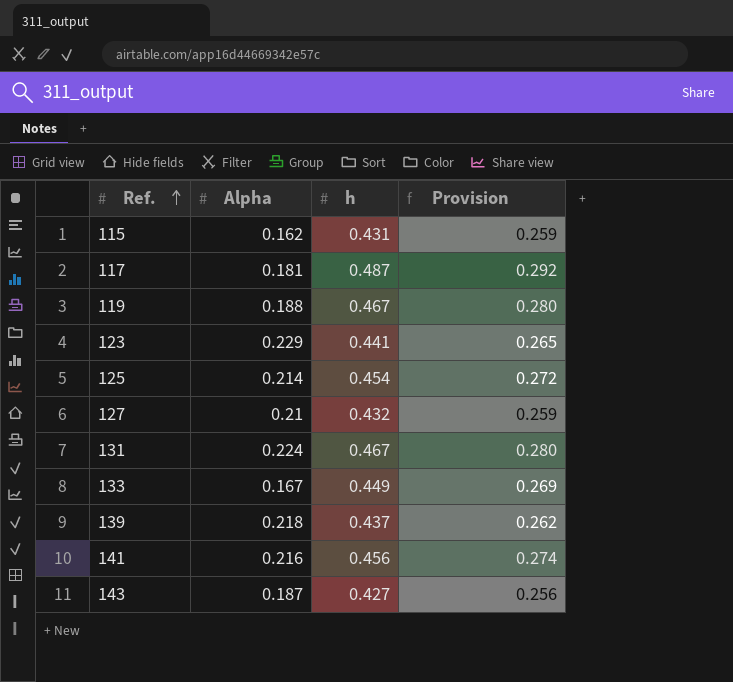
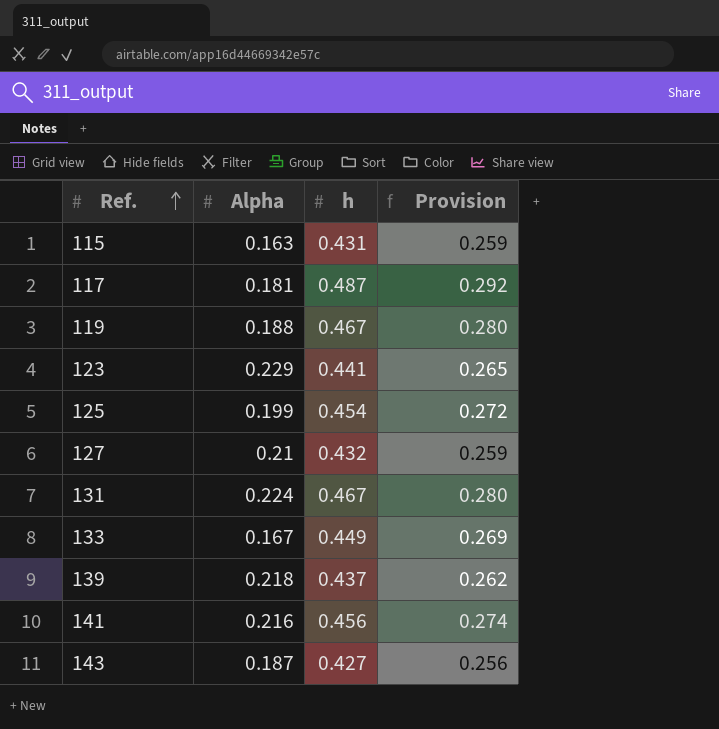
115 | Alpha: 0.162 -> 0.163
125 | Alpha: 0.214 -> 0.199

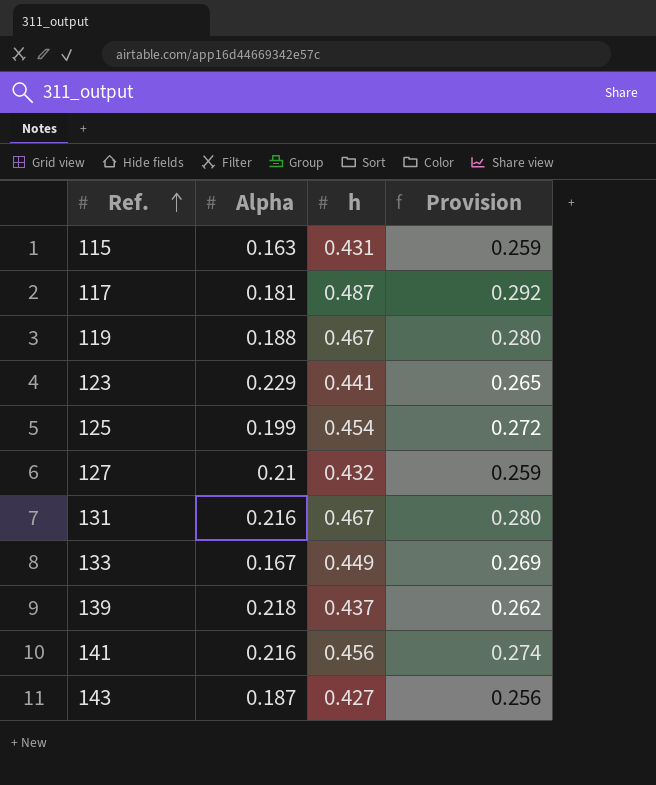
131 | Alpha: 0.224 -> 0.216

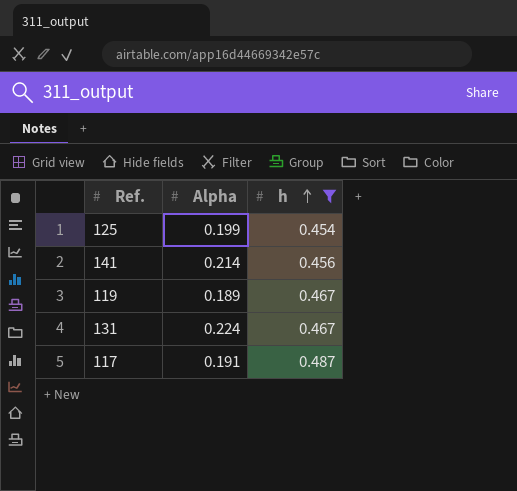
filter: none -> h >= 0.454
row order: Ref. ascending -> h ascending
column Provision | formula: [h] * 0.6 -> none
141 | Alpha: 0.216 -> 0.214
119 | Alpha: 0.188 -> 0.189
131 | Alpha: 0.216 -> 0.224
117 | Alpha: 0.181 -> 0.191

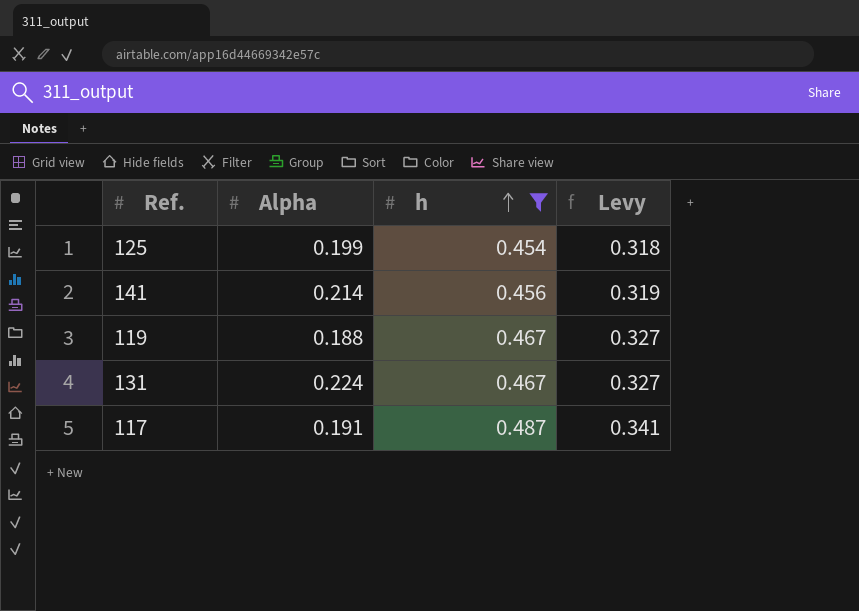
column Levy | formula: none -> [h] * 0.7
119 | Alpha: 0.189 -> 0.188

